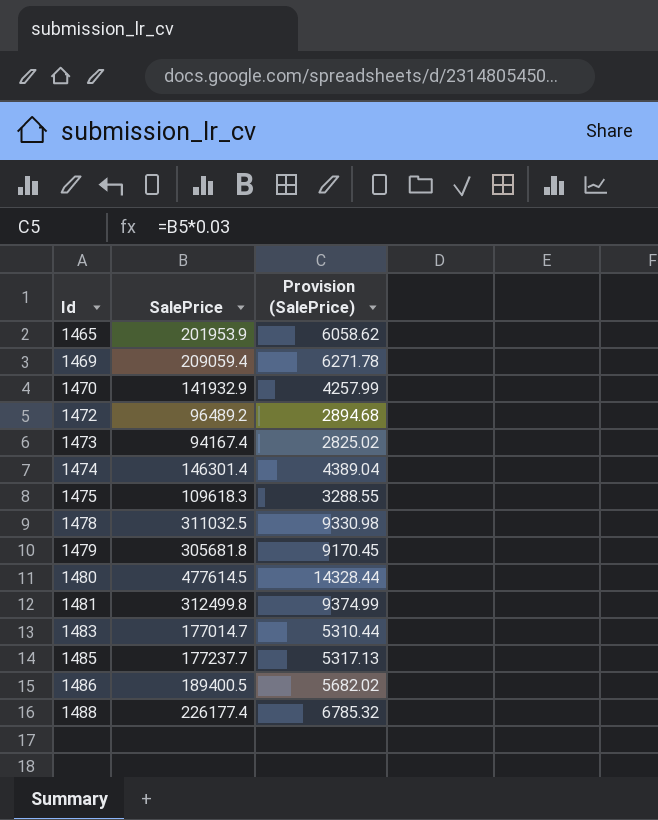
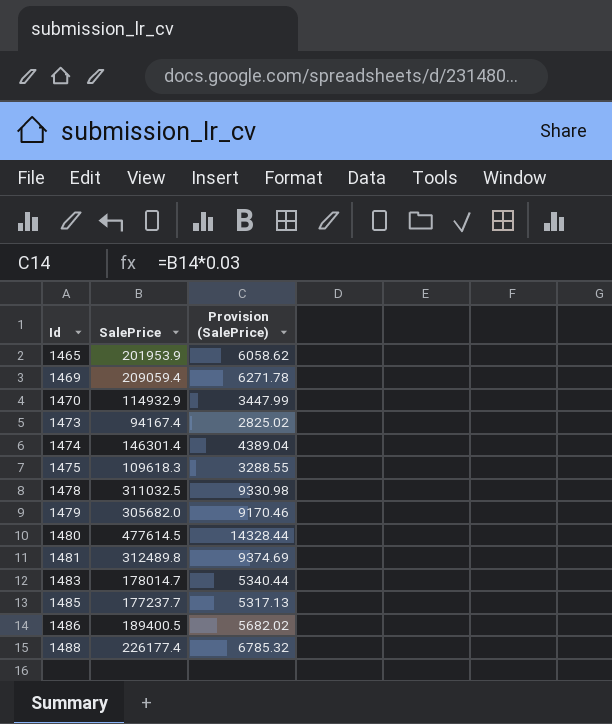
row 1472: 96489.2 | 2894.68 -> none
1470 | SalePrice: 141932.9 -> 114932.9
1470 | Provision (SalePrice): 4257.99 -> 3447.99
1479 | SalePrice: 305681.8 -> 305682.0
1479 | Provision (SalePrice): 9170.45 -> 9170.46
1481 | SalePrice: 312499.8 -> 312489.8
1481 | Provision (SalePrice): 9374.99 -> 9374.69
1483 | SalePrice: 177014.7 -> 178014.7
1483 | Provision (SalePrice): 5310.44 -> 5340.44

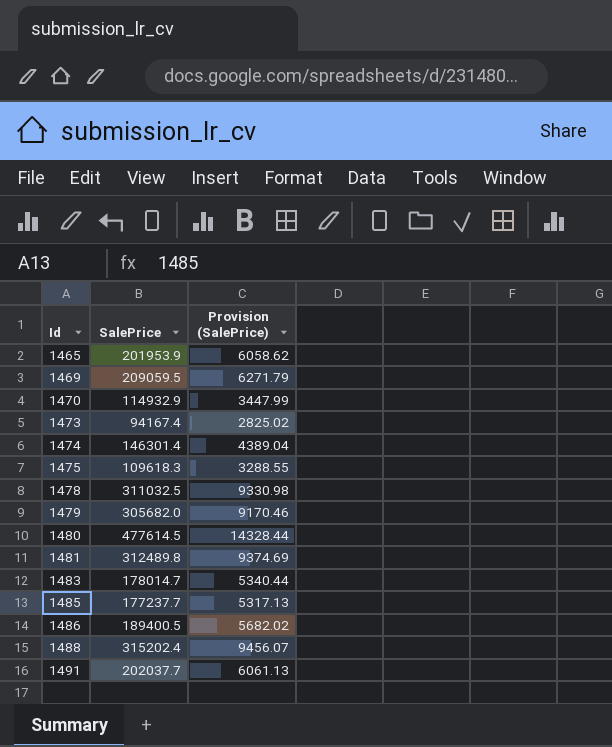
1469 | SalePrice: 209059.4 -> 209059.5
1469 | Provision (SalePrice): 6271.78 -> 6271.79
1488 | SalePrice: 226177.4 -> 315202.4
1488 | Provision (SalePrice): 6785.32 -> 9456.07
row 1491: none -> 202037.7 | 6061.13

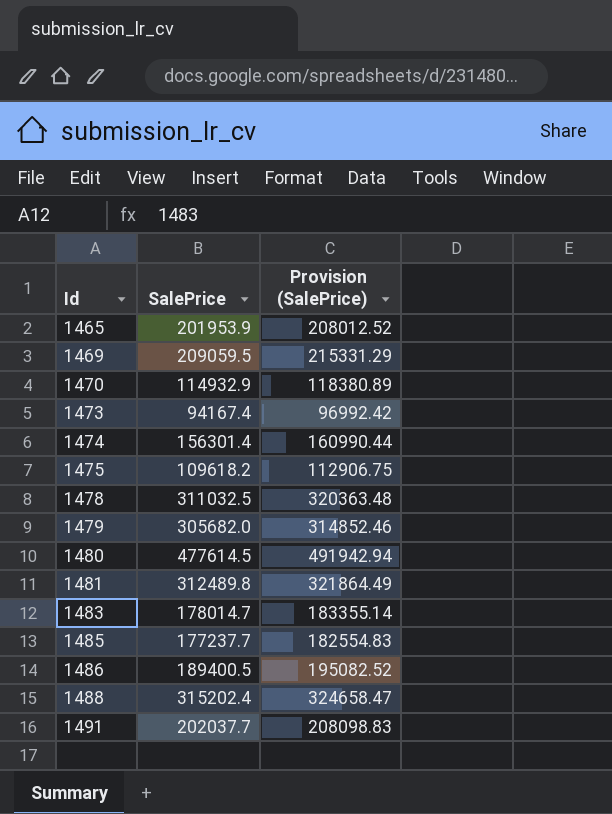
column Provision (SalePrice) | formula: [SalePrice] * 0.03 -> [SalePrice] * 1.03
1474 | SalePrice: 146301.4 -> 156301.4
1475 | SalePrice: 109618.3 -> 109618.2

